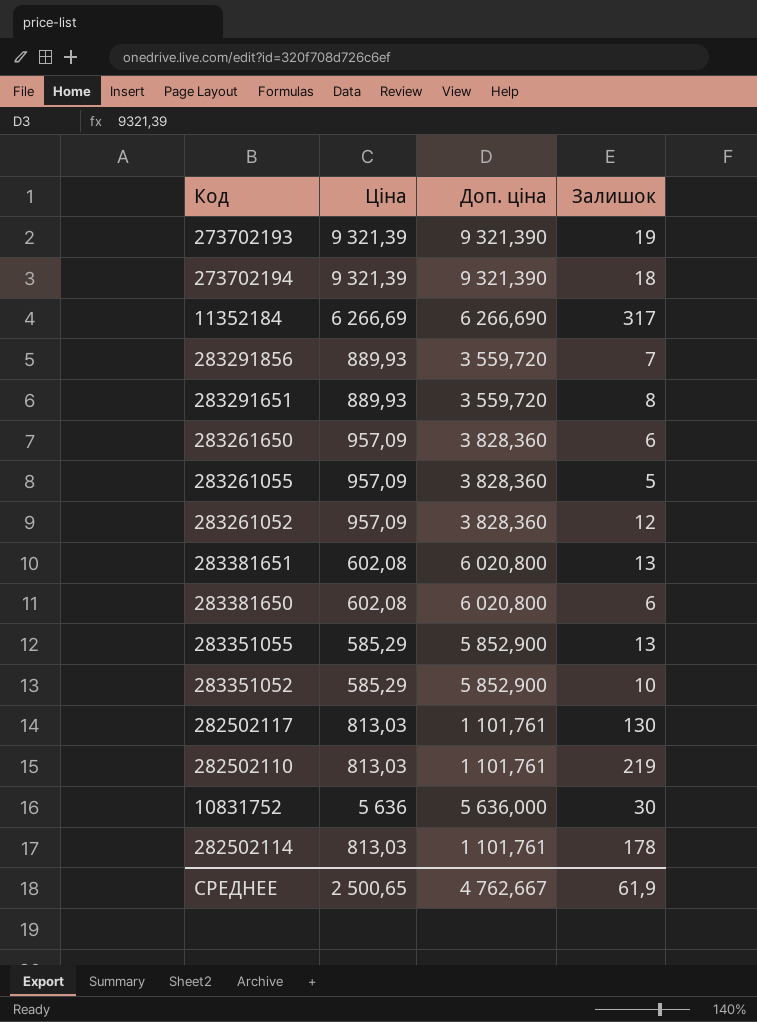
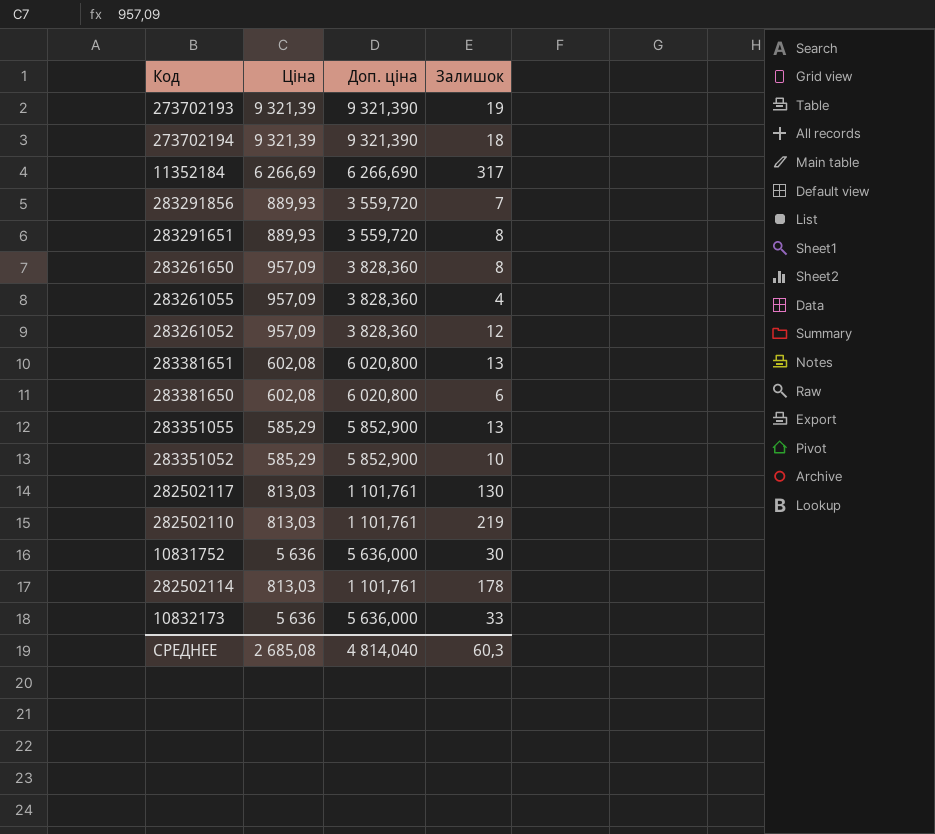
283261650 | Залишок: 6 -> 8
283261055 | Залишок: 5 -> 4
row 10832173: none -> 5 636 | 5 636,000 | 33
СРЕДНЕЕ | Ціна: 2 500,65 -> 2 685,08
СРЕДНЕЕ | Доп. ціна: 4 762,667 -> 4 814,040
СРЕДНЕЕ | Залишок: 61,9 -> 60,3

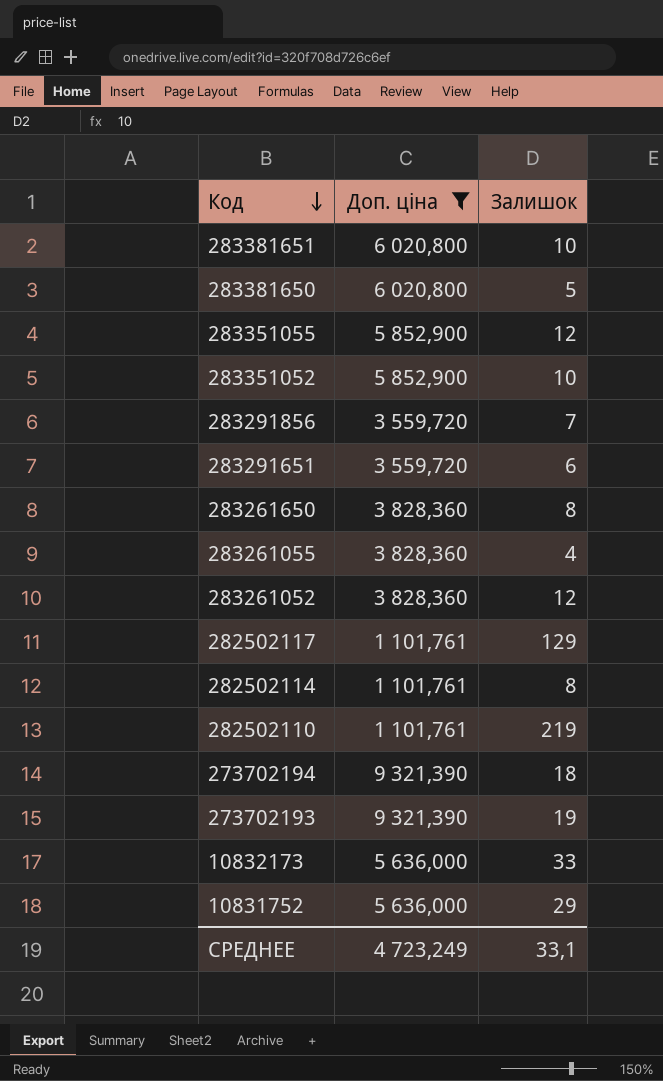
filter: none -> Доп. ціна != 6 266,690
row order: none -> Код descending
column Ціна | position: 2 -> none
283381651 | Залишок: 13 -> 10
283381650 | Залишок: 6 -> 5
283351055 | Залишок: 13 -> 12
283291651 | Залишок: 8 -> 6
282502117 | Залишок: 130 -> 129
282502114 | Залишок: 178 -> 8
10831752 | Залишок: 30 -> 29
СРЕДНЕЕ | Доп. ціна: 4 814,040 -> 4 723,249
СРЕДНЕЕ | Залишок: 60,3 -> 33,1

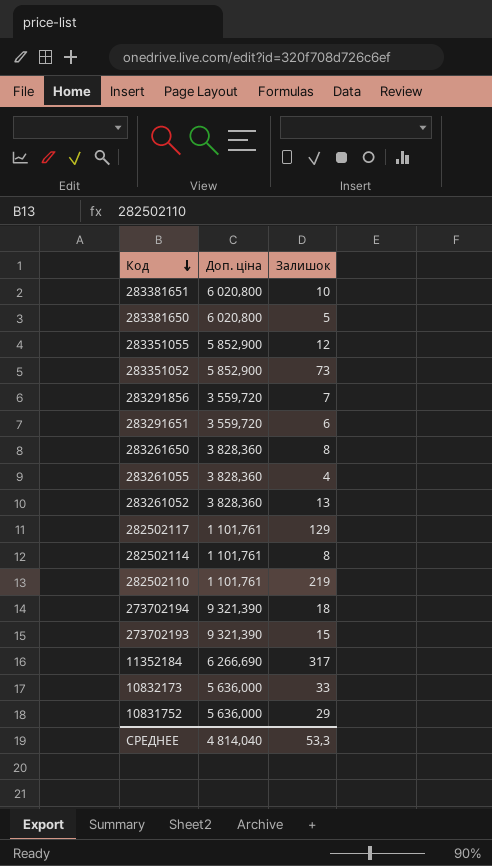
filter: Доп. ціна != 6 266,690 -> none
283351052 | Залишок: 10 -> 73
283261052 | Залишок: 12 -> 13
273702193 | Залишок: 19 -> 15
СРЕДНЕЕ | Доп. ціна: 4 723,249 -> 4 814,040
СРЕДНЕЕ | Залишок: 33,1 -> 53,3

